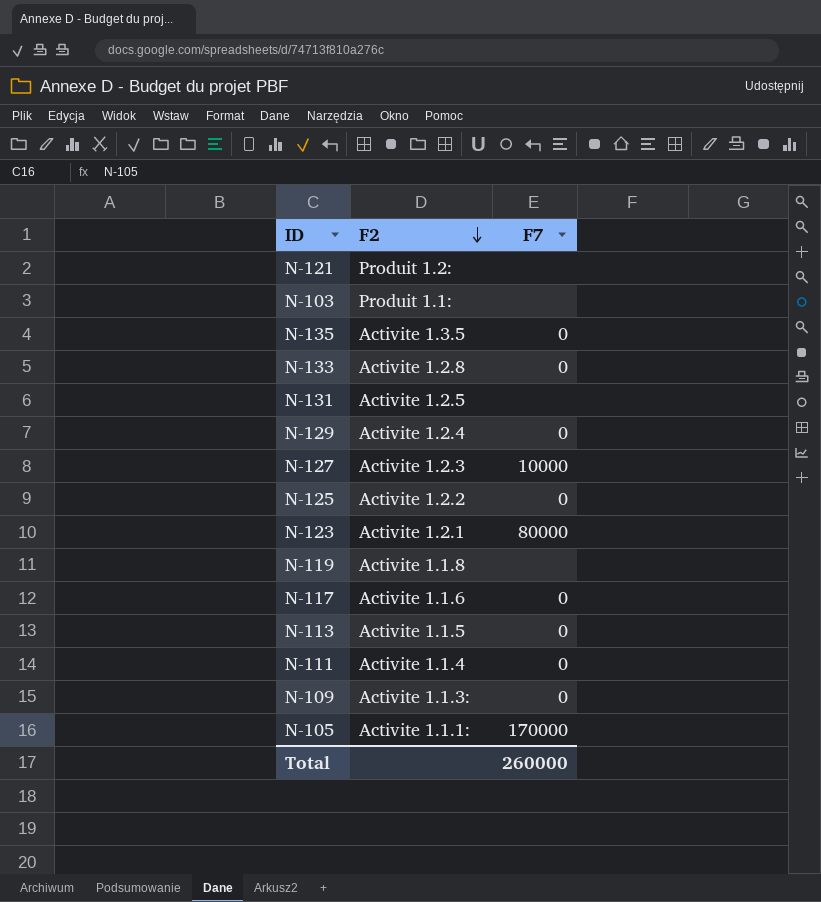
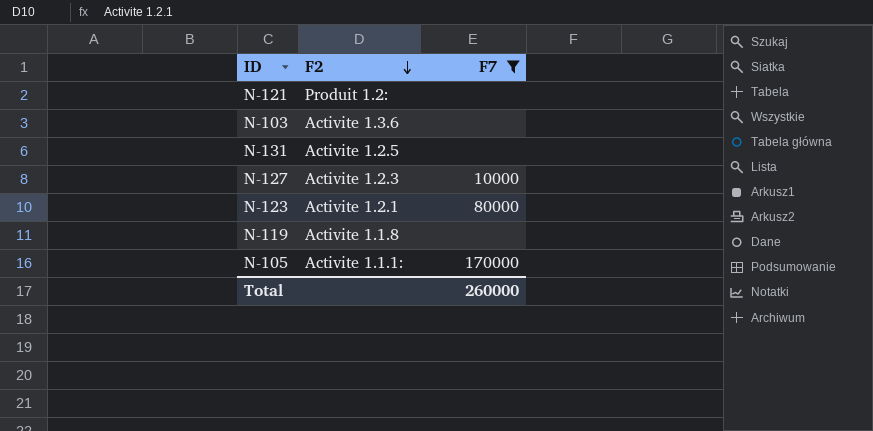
filter: none -> F7 != 0
N-103 | F2: Produit 1.1: -> Activite 1.3.6

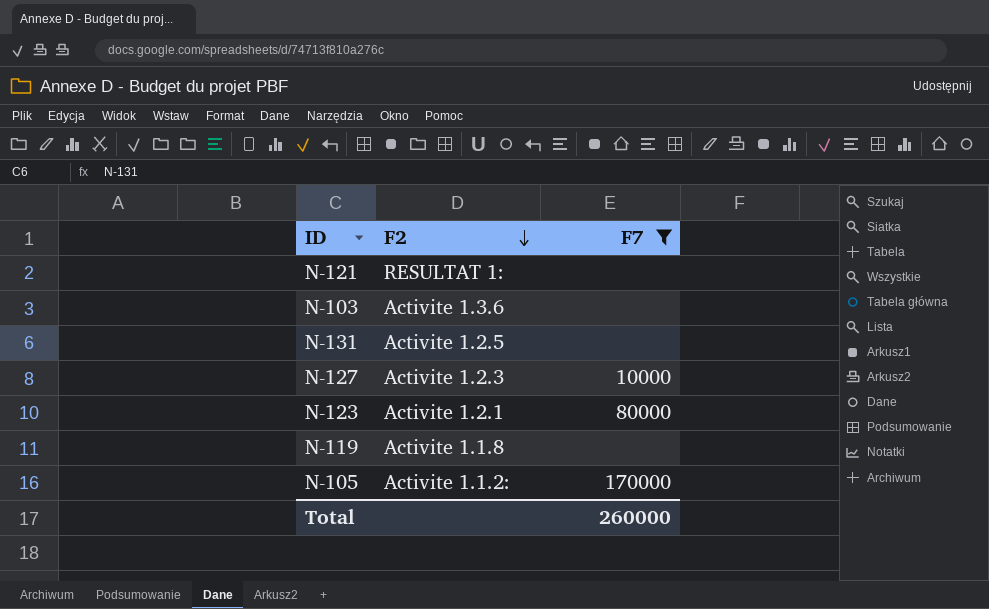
N-121 | F2: Produit 1.2: -> RESULTAT 1:
N-105 | F2: Activite 1.1.1: -> Activite 1.1.2:

